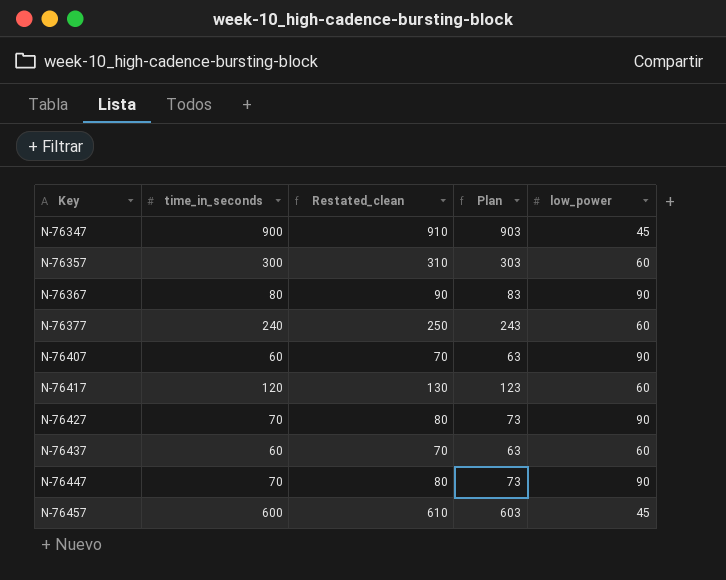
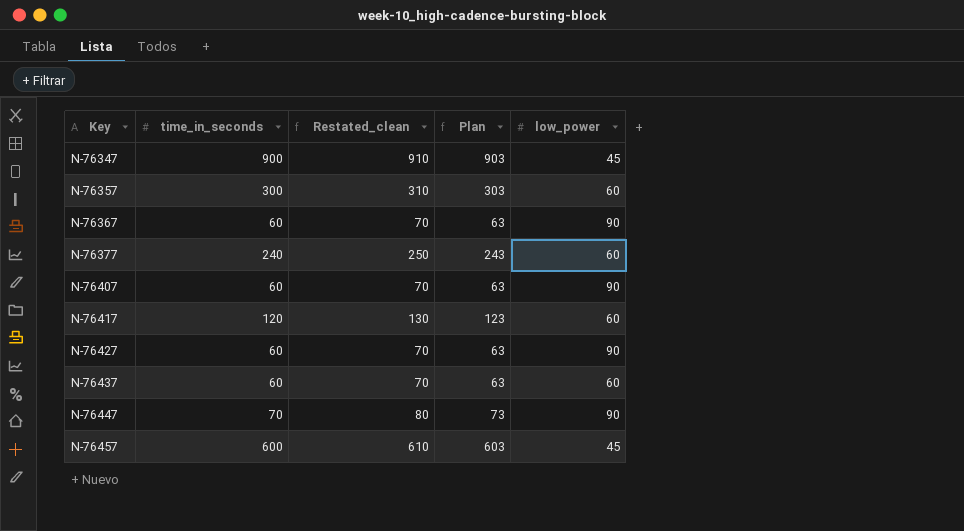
N-76367 | time_in_seconds: 80 -> 60
N-76367 | Restated_clean: 90 -> 70
N-76367 | Plan: 83 -> 63
N-76427 | time_in_seconds: 70 -> 60
N-76427 | Restated_clean: 80 -> 70
N-76427 | Plan: 73 -> 63

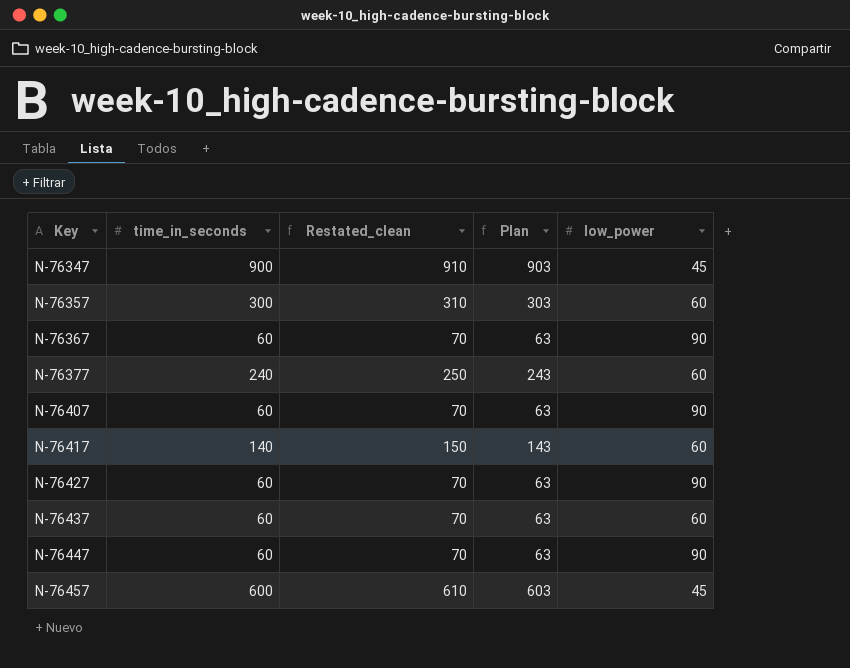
N-76417 | time_in_seconds: 120 -> 140
N-76417 | Restated_clean: 130 -> 150
N-76417 | Plan: 123 -> 143
N-76447 | time_in_seconds: 70 -> 60
N-76447 | Restated_clean: 80 -> 70
N-76447 | Plan: 73 -> 63

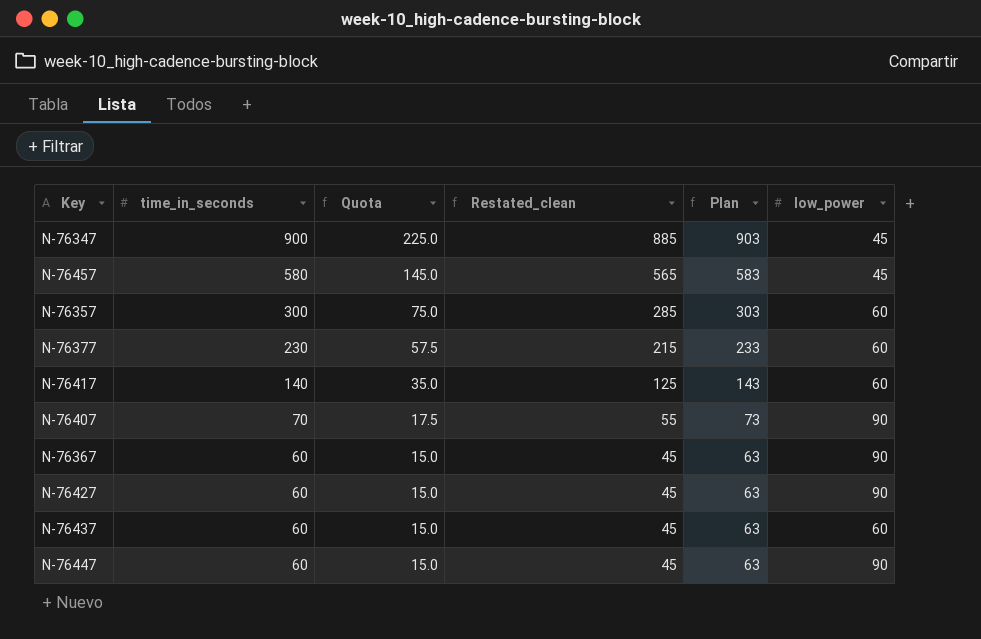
row order: Key ascending -> time_in_seconds descending
column Quota | formula: none -> [time_in_seconds] * 0.25
column Restated_clean | formula: [time_in_seconds] + 10 -> [time_in_seconds] - 15
N-76457 | time_in_seconds: 600 -> 580
N-76457 | Plan: 603 -> 583
N-76377 | time_in_seconds: 240 -> 230
N-76377 | Plan: 243 -> 233
N-76407 | time_in_seconds: 60 -> 70
N-76407 | Plan: 63 -> 73

